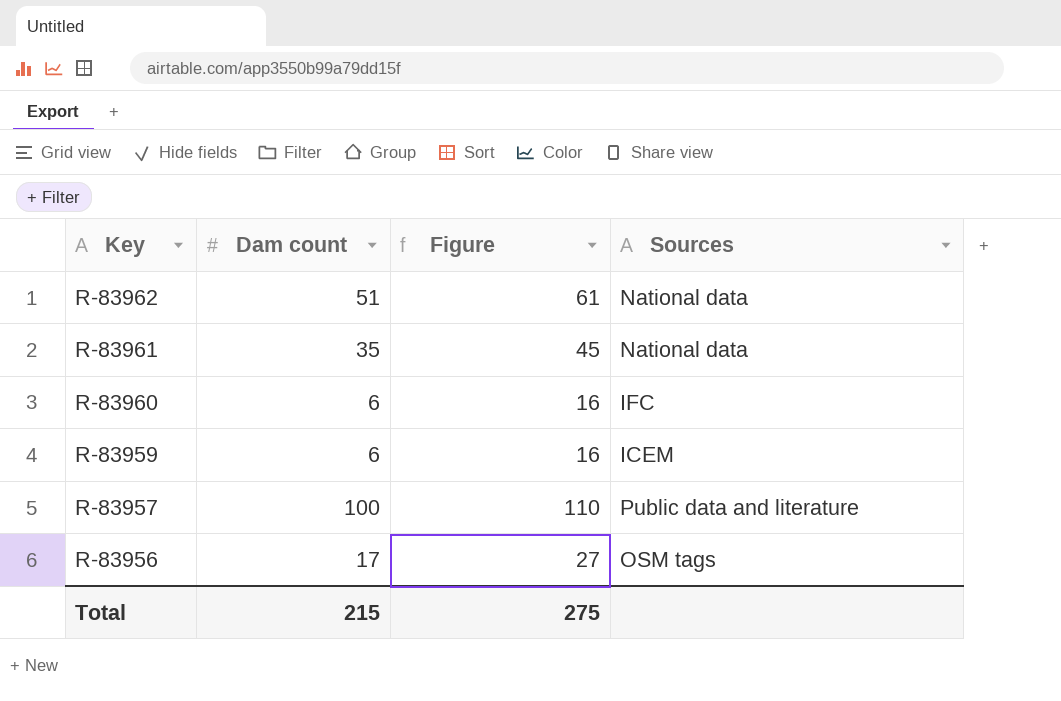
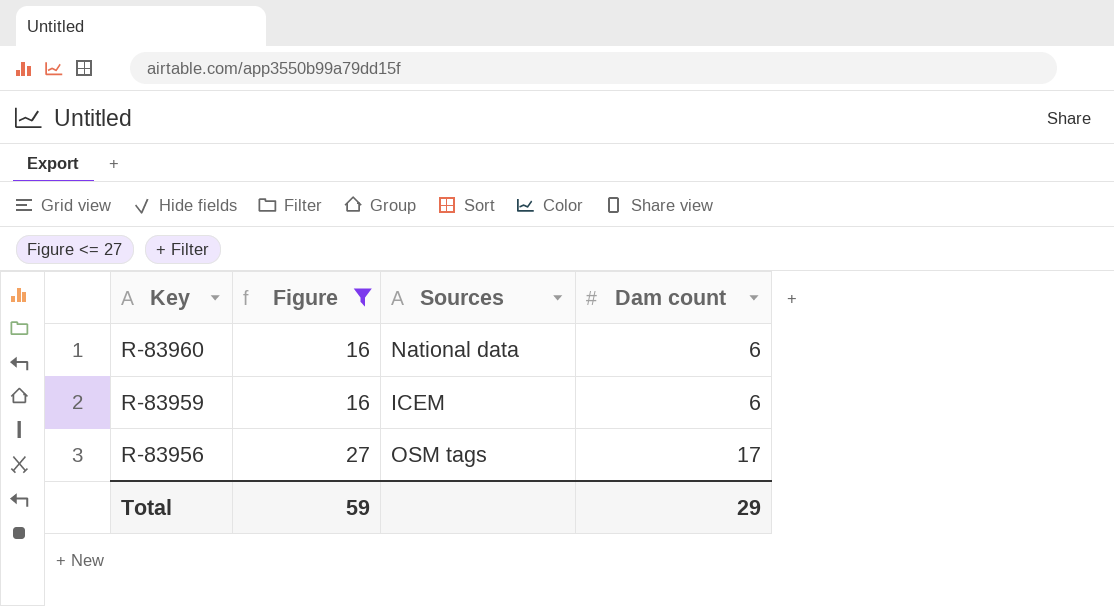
filter: none -> Figure <= 27
column Dam count | position: 2 -> 4
R-83960 | Sources: IFC -> National data
Total | Figure: 275 -> 59
Total | Dam count: 215 -> 29

